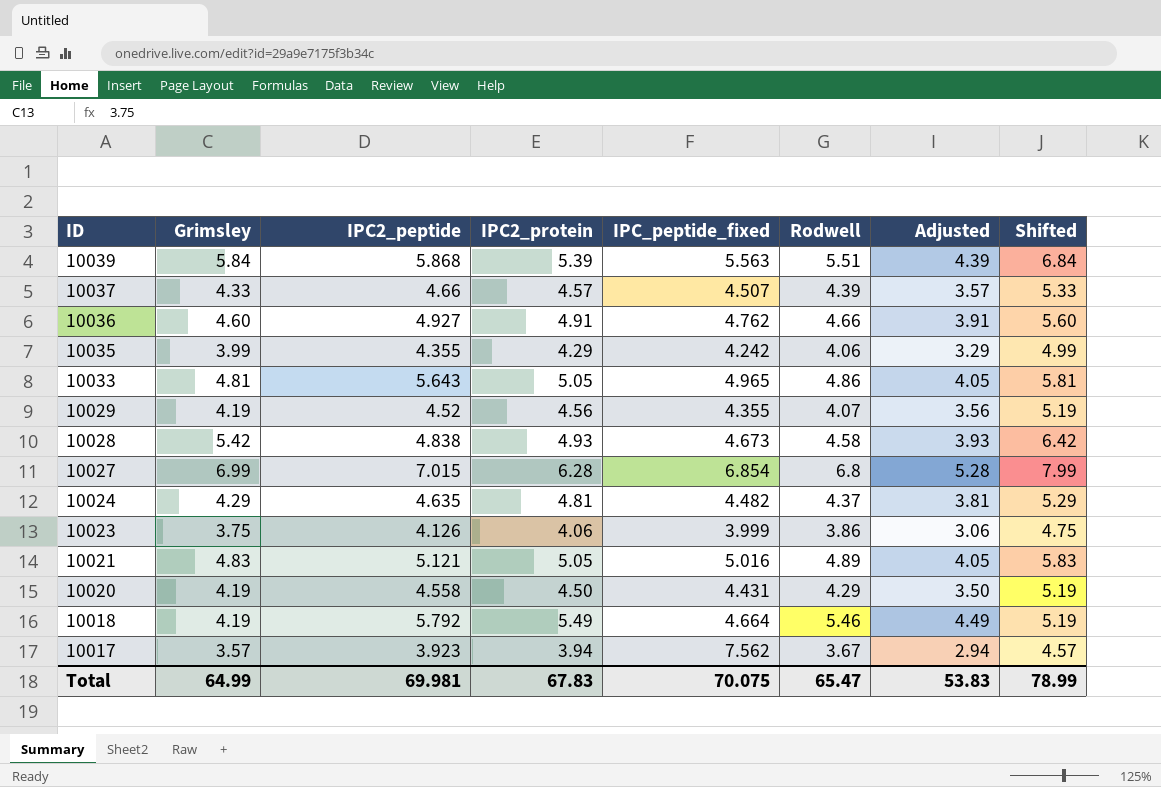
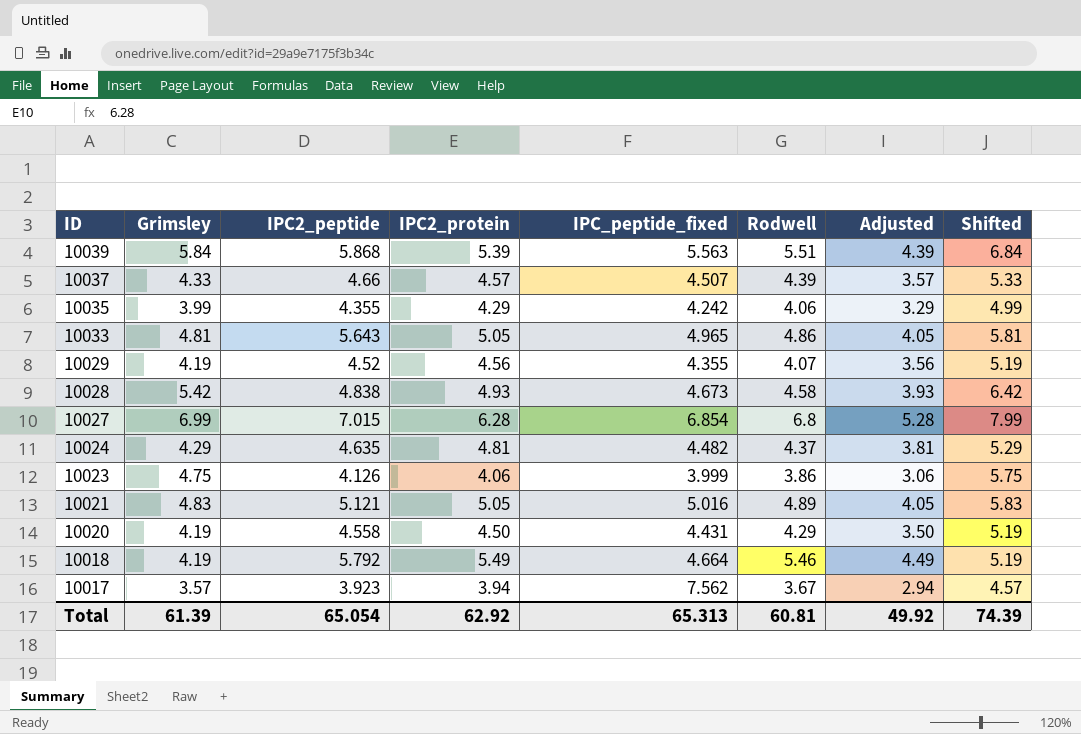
row 10036: 4.60 | 4.927 | 4.91 | 4.762 | 4.66 | 3.91 | 5.60 -> none
10023 | Grimsley: 3.75 -> 4.75
10023 | Shifted: 4.75 -> 5.75
Total | Grimsley: 64.99 -> 61.39
Total | IPC2_peptide: 69.981 -> 65.054
Total | IPC2_protein: 67.83 -> 62.92
Total | IPC_peptide_fixed: 70.075 -> 65.313
Total | Rodwell: 65.47 -> 60.81
Total | Adjusted: 53.83 -> 49.92
Total | Shifted: 78.99 -> 74.39

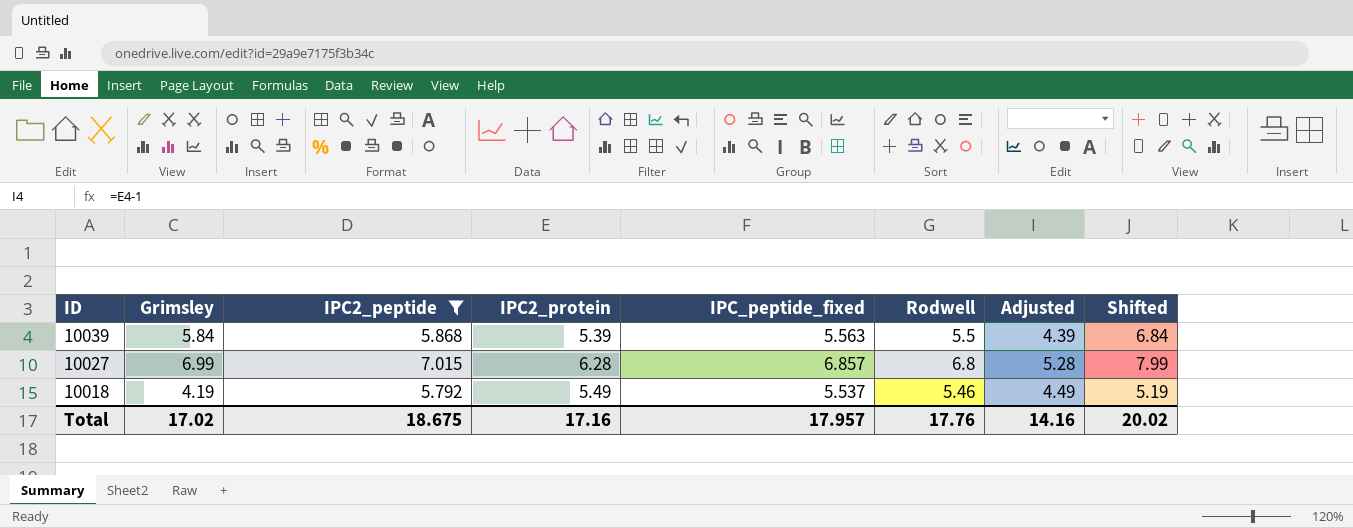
filter: none -> IPC2_peptide >= 5.792
10039 | Rodwell: 5.51 -> 5.5
10027 | IPC_peptide_fixed: 6.854 -> 6.857
10018 | IPC_peptide_fixed: 4.664 -> 5.537
Total | Grimsley: 61.39 -> 17.02
Total | IPC2_peptide: 65.054 -> 18.675
Total | IPC2_protein: 62.92 -> 17.16
Total | IPC_peptide_fixed: 65.313 -> 17.957
Total | Rodwell: 60.81 -> 17.76
Total | Adjusted: 49.92 -> 14.16
Total | Shifted: 74.39 -> 20.02

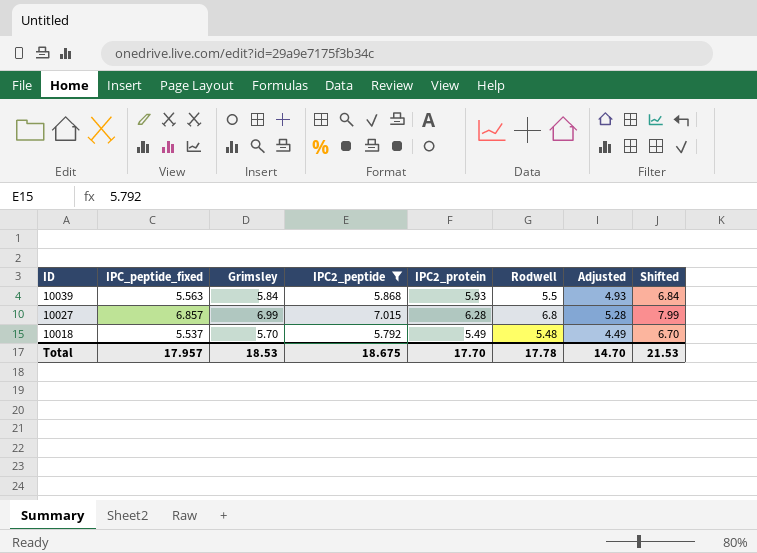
column IPC_peptide_fixed | position: 5 -> 2
10039 | IPC2_protein: 5.39 -> 5.93
10039 | Adjusted: 4.39 -> 4.93
10018 | Grimsley: 4.19 -> 5.70
10018 | Rodwell: 5.46 -> 5.48
10018 | Shifted: 5.19 -> 6.70
Total | Grimsley: 17.02 -> 18.53
Total | IPC2_protein: 17.16 -> 17.70
Total | Rodwell: 17.76 -> 17.78
Total | Adjusted: 14.16 -> 14.70
Total | Shifted: 20.02 -> 21.53

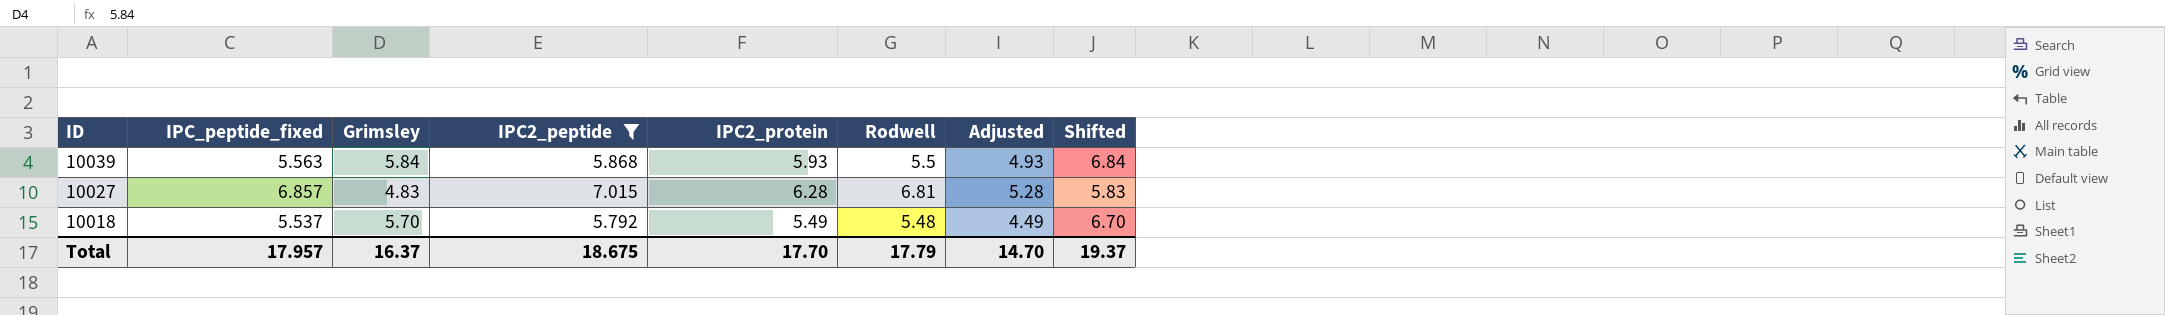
10027 | Grimsley: 6.99 -> 4.83
10027 | Rodwell: 6.8 -> 6.81
10027 | Shifted: 7.99 -> 5.83
Total | Grimsley: 18.53 -> 16.37
Total | Rodwell: 17.78 -> 17.79
Total | Shifted: 21.53 -> 19.37

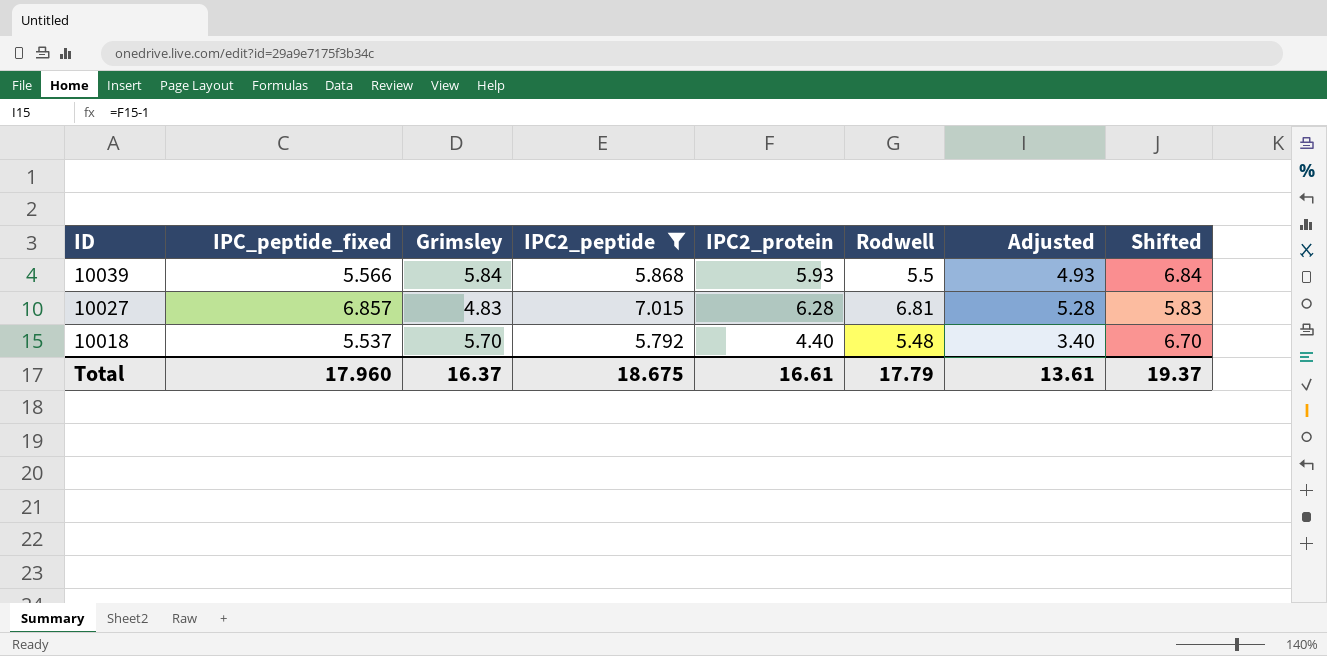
10039 | IPC_peptide_fixed: 5.563 -> 5.566
10018 | IPC2_protein: 5.49 -> 4.40
10018 | Adjusted: 4.49 -> 3.40
Total | IPC_peptide_fixed: 17.957 -> 17.960
Total | IPC2_protein: 17.70 -> 16.61
Total | Adjusted: 14.70 -> 13.61

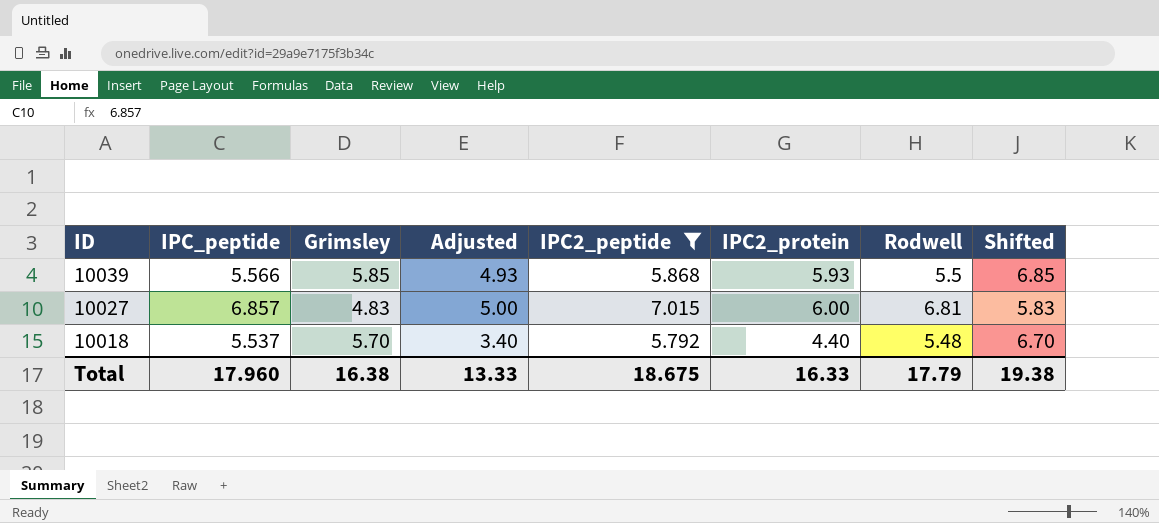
column name: IPC_peptide_fixed -> IPC_peptide
column Adjusted | position: 7 -> 4
10039 | Grimsley: 5.84 -> 5.85
10039 | Shifted: 6.84 -> 6.85
10027 | Adjusted: 5.28 -> 5.00
10027 | IPC2_protein: 6.28 -> 6.00
Total | Grimsley: 16.37 -> 16.38
Total | Adjusted: 13.61 -> 13.33
Total | IPC2_protein: 16.61 -> 16.33
Total | Shifted: 19.37 -> 19.38

